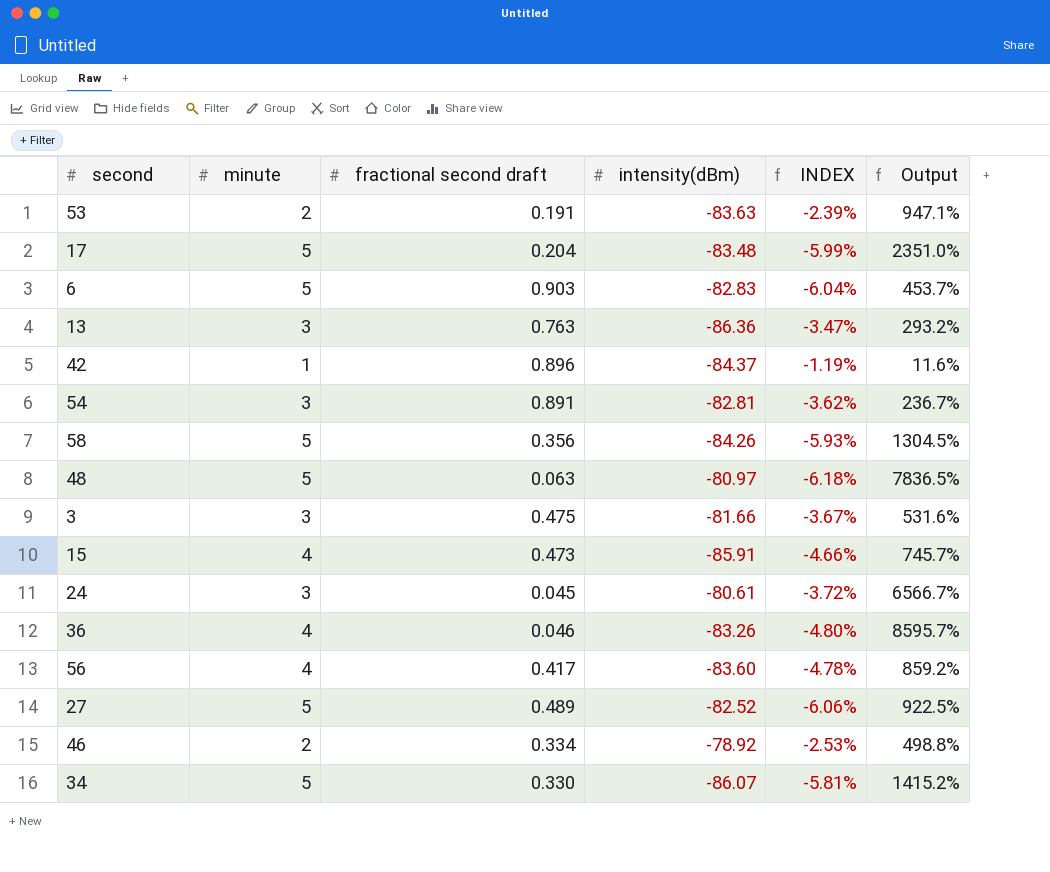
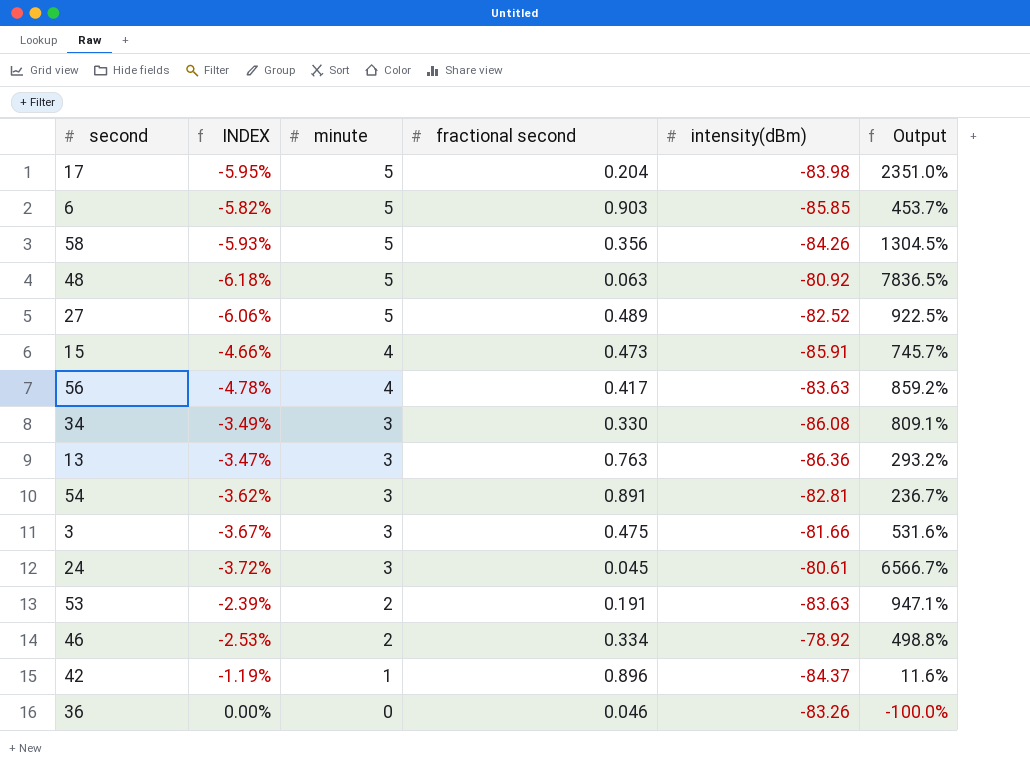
row order: none -> minute descending
column INDEX | position: 5 -> 2
column name: fractional second draft -> fractional second
17 | INDEX: -5.99% -> -5.95%
17 | intensity(dBm): -83.48 -> -83.98
6 | INDEX: -6.04% -> -5.82%
6 | intensity(dBm): -82.83 -> -85.85
48 | intensity(dBm): -80.97 -> -80.92
56 | intensity(dBm): -83.60 -> -83.63
34 | INDEX: -5.81% -> -3.49%
34 | minute: 5 -> 3
34 | intensity(dBm): -86.07 -> -86.08
34 | Output: 1415.2% -> 809.1%
36 | INDEX: -4.80% -> 0.00%
36 | minute: 4 -> 0
36 | Output: 8595.7% -> -100.0%

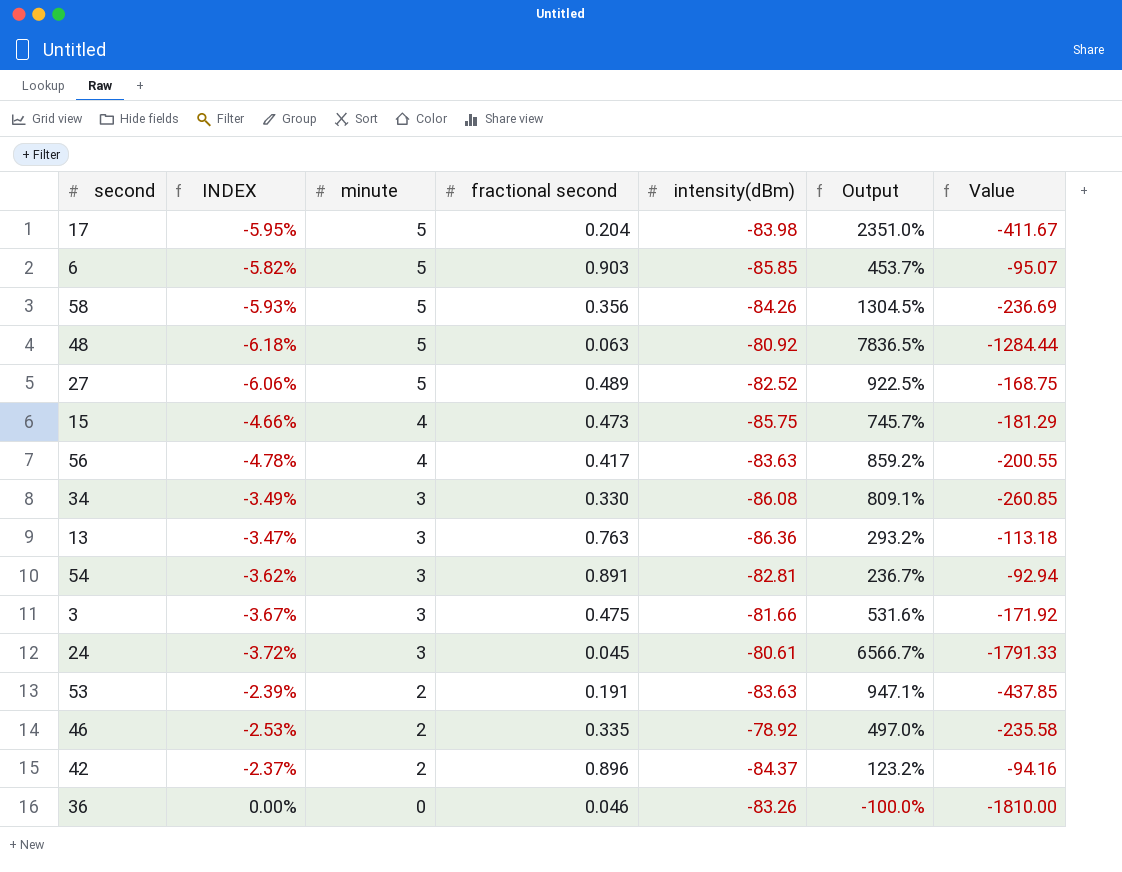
column Value | formula: none -> [intensity(dBm)] / [fractional second]
15 | intensity(dBm): -85.91 -> -85.75
46 | fractional second: 0.334 -> 0.335
46 | Output: 498.8% -> 497.0%
42 | INDEX: -1.19% -> -2.37%
42 | minute: 1 -> 2
42 | Output: 11.6% -> 123.2%

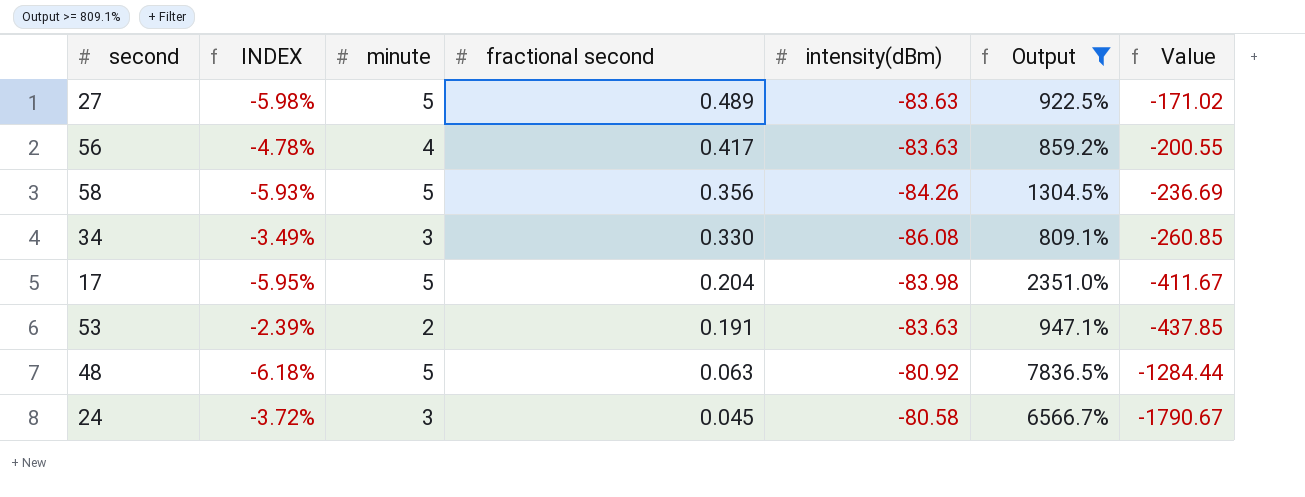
filter: none -> Output >= 809.1%
row order: minute descending -> fractional second descending
27 | INDEX: -6.06% -> -5.98%
27 | intensity(dBm): -82.52 -> -83.63
27 | Value: -168.75 -> -171.02
24 | intensity(dBm): -80.61 -> -80.58
24 | Value: -1791.33 -> -1790.67

